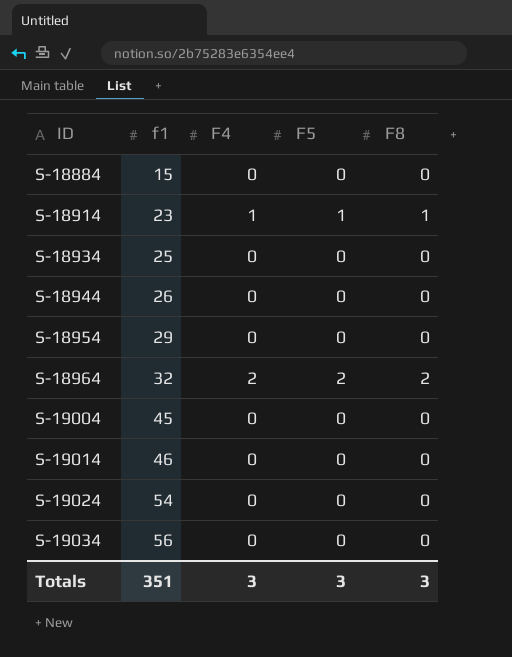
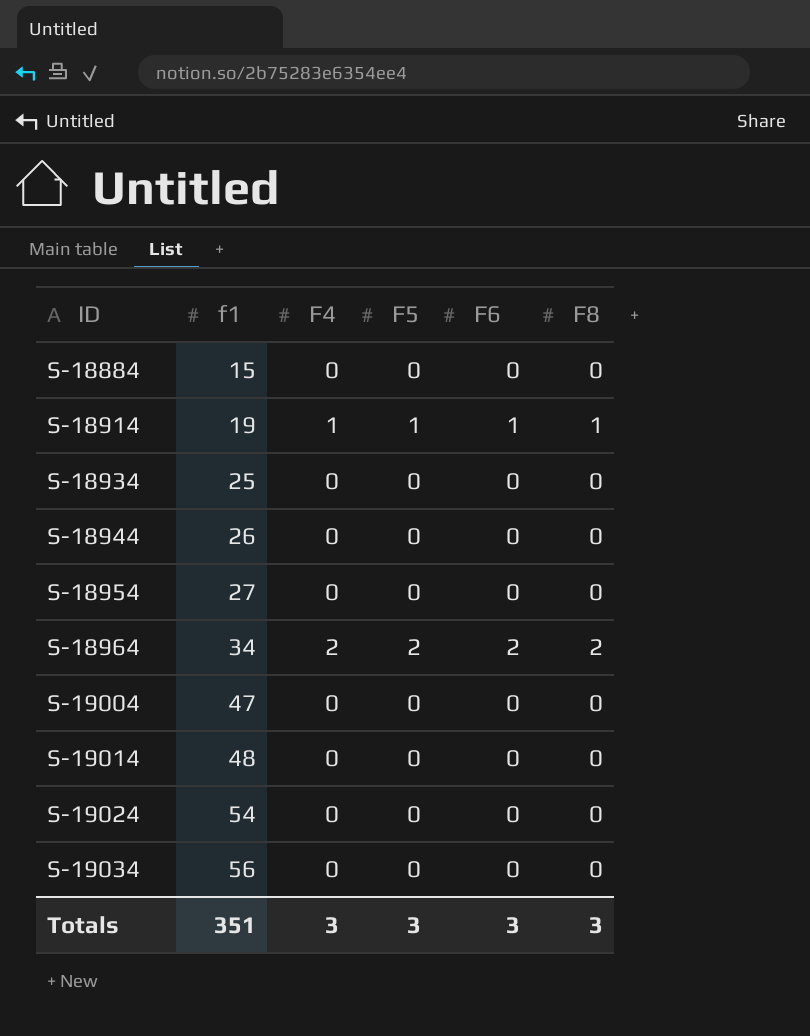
column F6 | position: none -> 5
S-18914 | f1: 23 -> 19
S-18954 | f1: 29 -> 27
S-18964 | f1: 32 -> 34
S-19004 | f1: 45 -> 47
S-19014 | f1: 46 -> 48

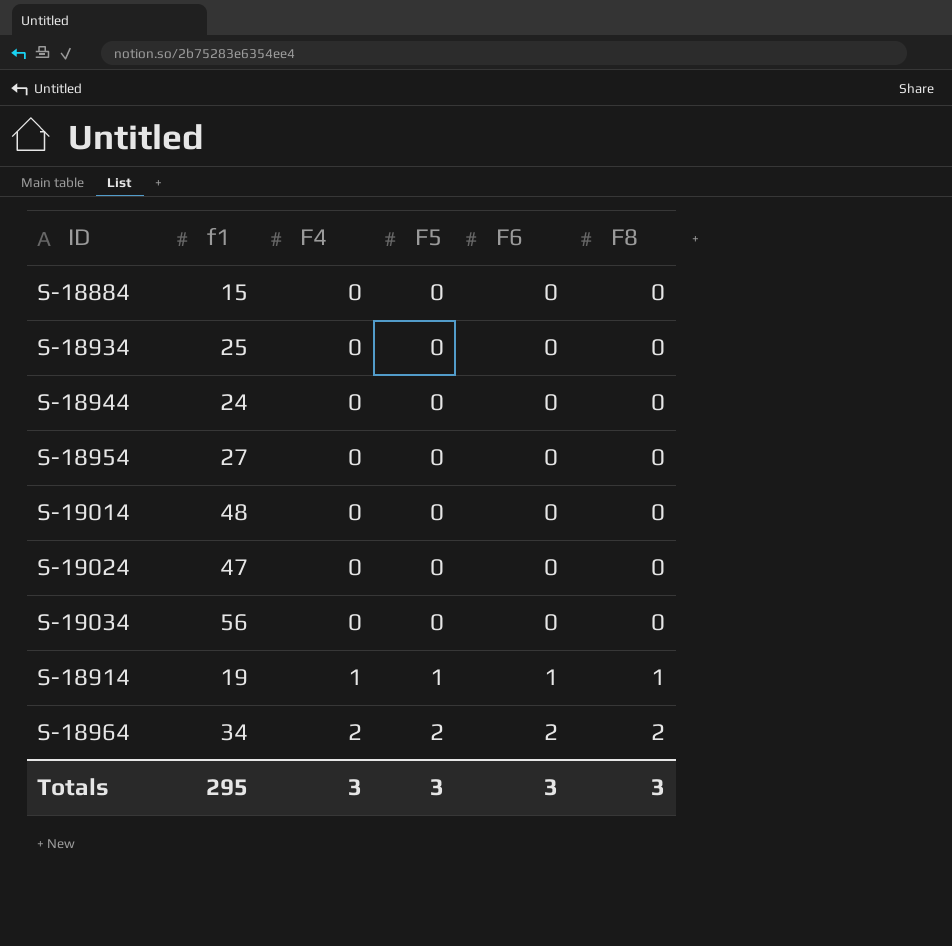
row order: ID ascending -> F4 ascending
row S-19004: 47 | 0 | 0 | 0 | 0 -> none
S-18944 | f1: 26 -> 24
S-19024 | f1: 54 -> 47
Totals | f1: 351 -> 295

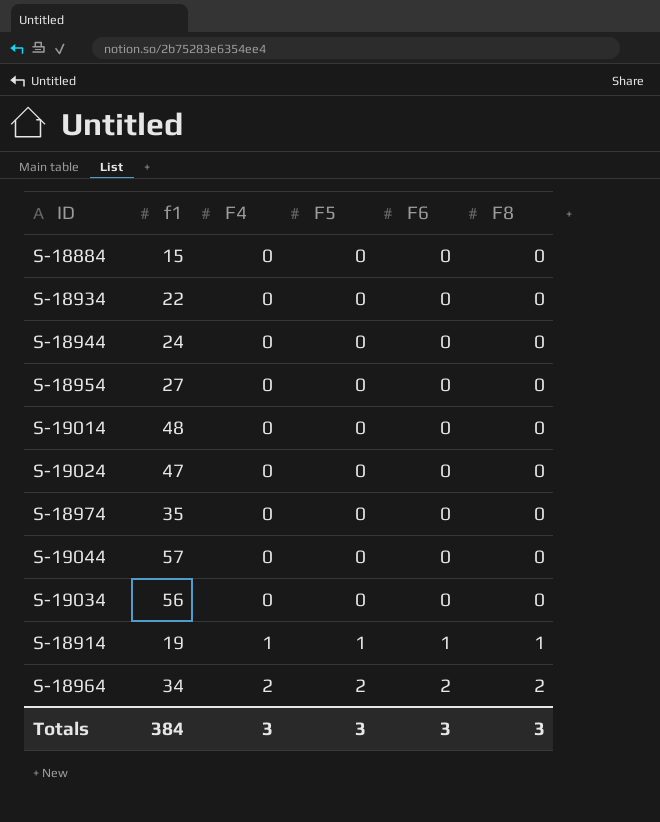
S-18934 | f1: 25 -> 22
row S-18974: none -> 35 | 0 | 0 | 0 | 0
row S-19044: none -> 57 | 0 | 0 | 0 | 0
Totals | f1: 295 -> 384

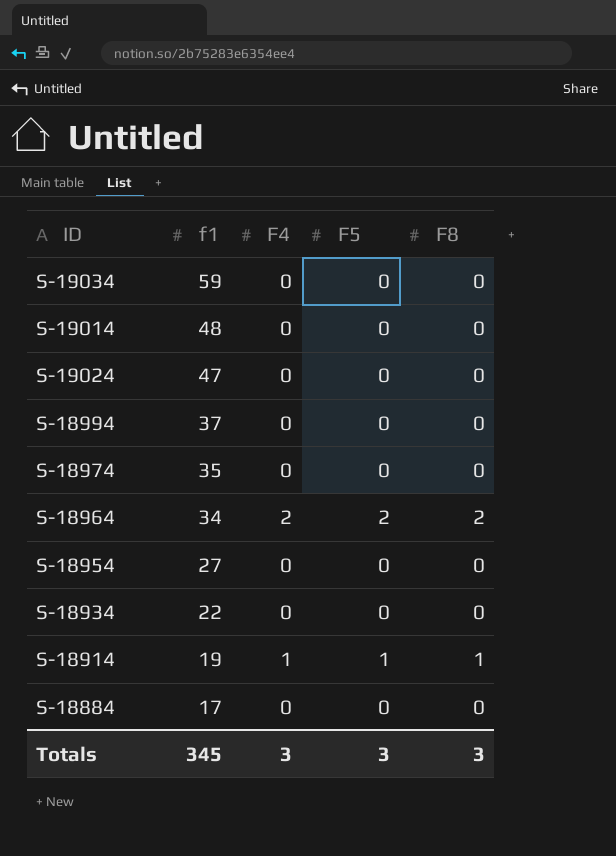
row order: F4 ascending -> f1 descending
column F6 | position: 5 -> none
row S-18944: 24 | 0 | 0 | 0 | 0 -> none
row S-19044: 57 | 0 | 0 | 0 | 0 -> none
S-19034 | f1: 56 -> 59
row S-18994: none -> 37 | 0 | 0 | 0
S-18884 | f1: 15 -> 17
Totals | f1: 384 -> 345

